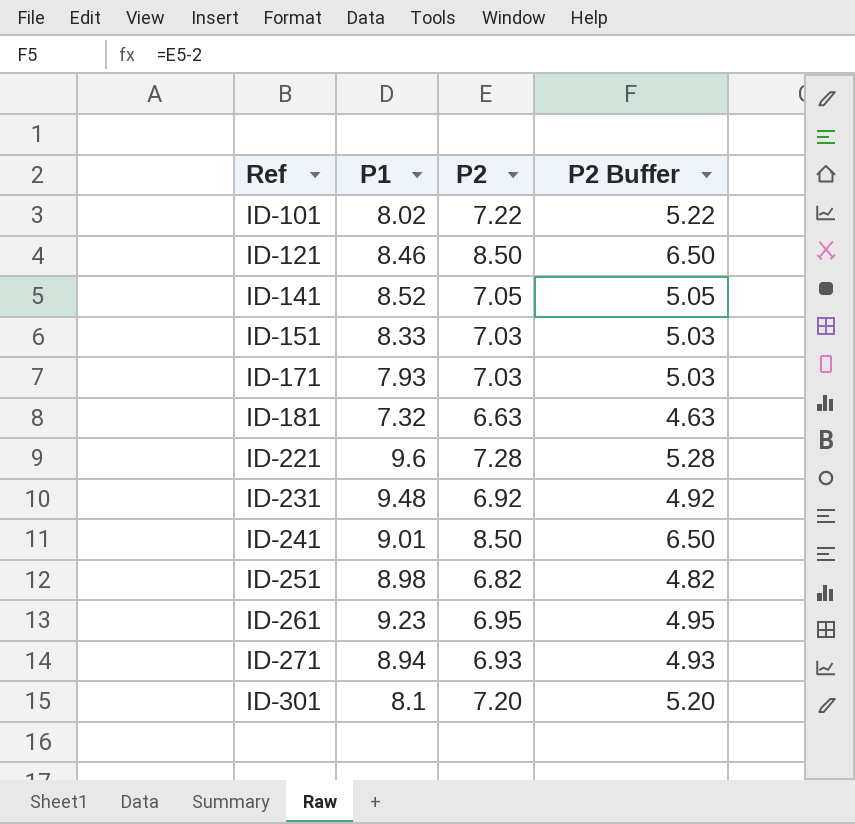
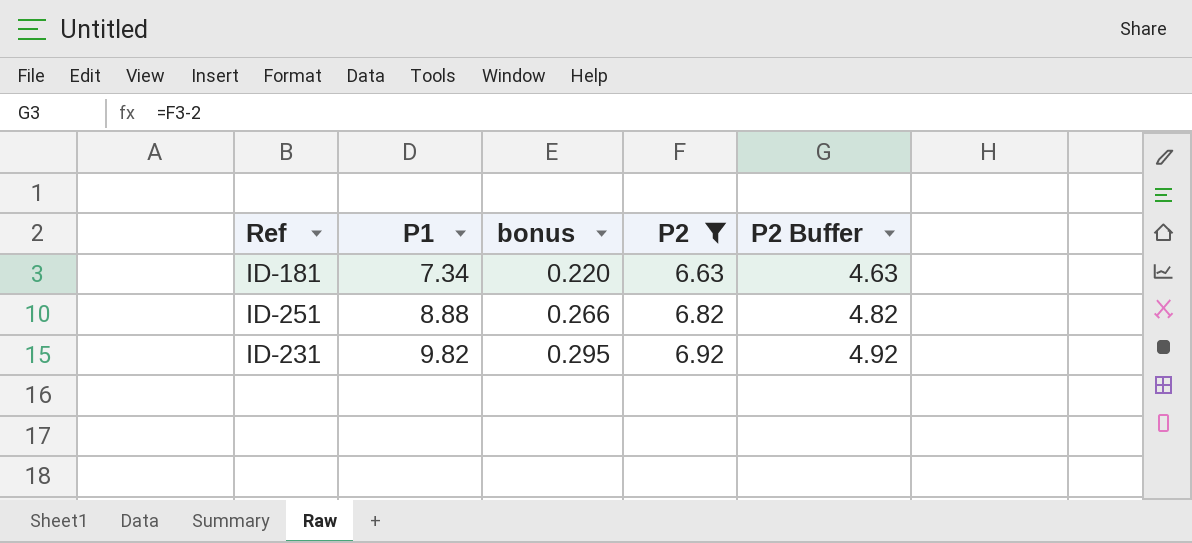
filter: none -> P2 <= 6.92
row order: Ref ascending -> P1 ascending
column bonus | formula: none -> [P1] * 0.03
ID-181 | P1: 7.32 -> 7.34
ID-251 | P1: 8.98 -> 8.88
ID-231 | P1: 9.48 -> 9.82

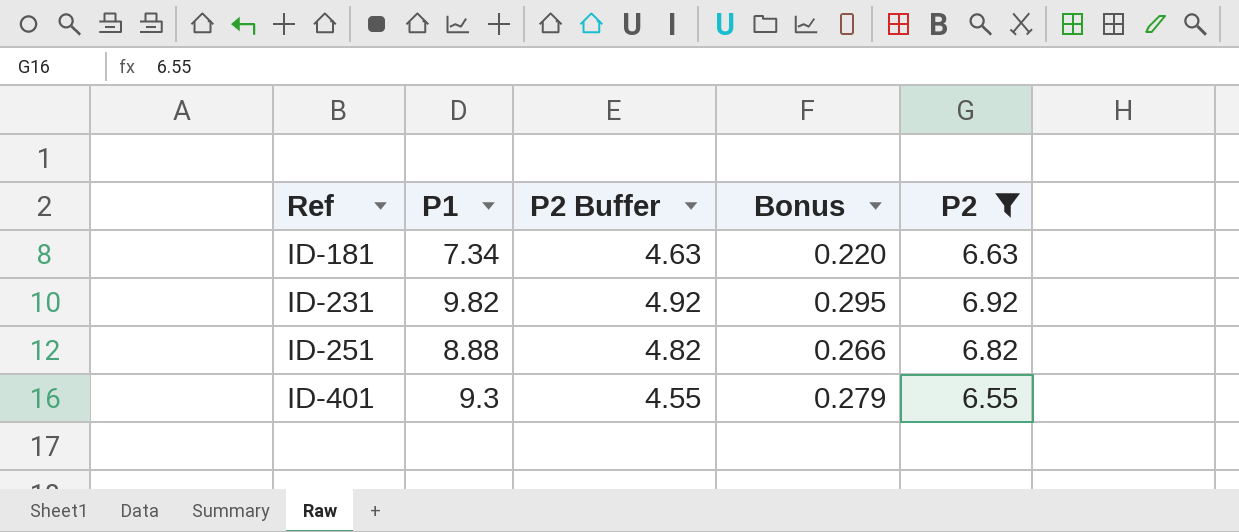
row order: P1 ascending -> Ref ascending
column P2 Buffer | position: 5 -> 3
column name: bonus -> Bonus
row ID-401: none -> 9.3 | 4.55 | 0.279 | 6.55

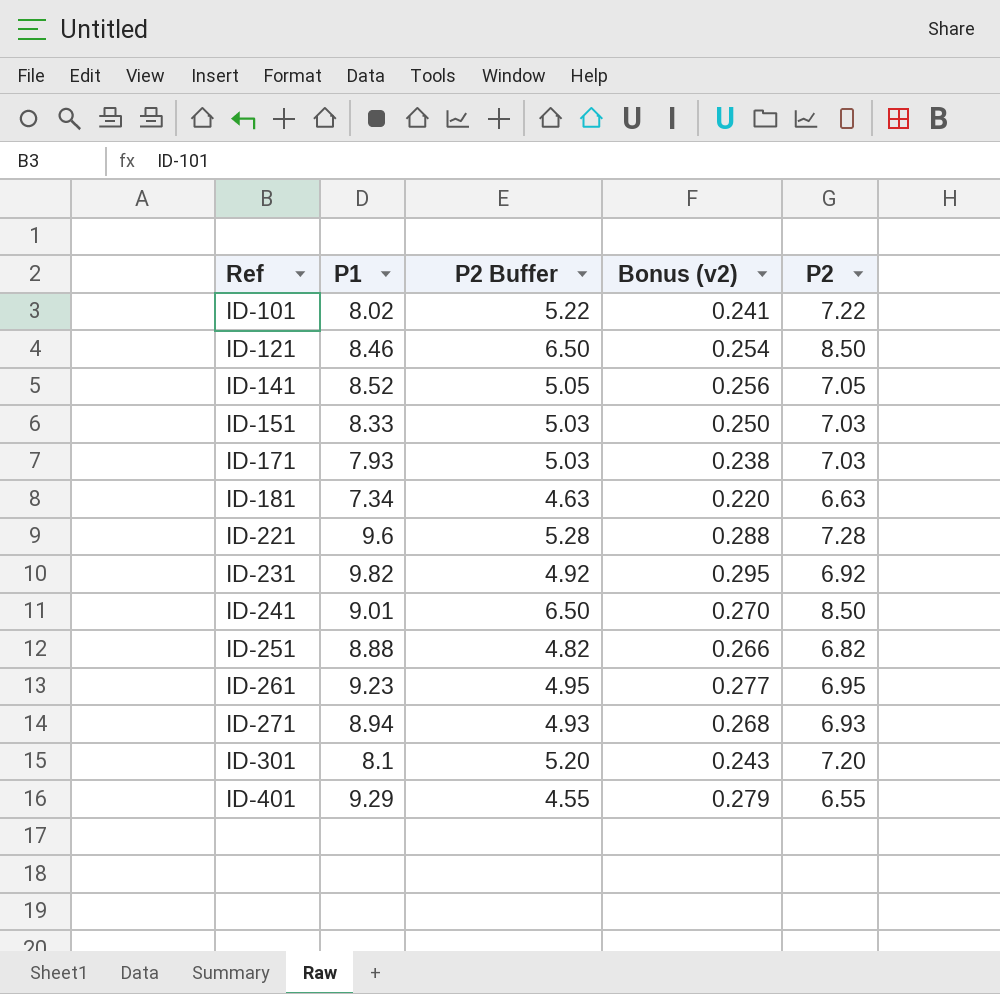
filter: P2 <= 6.92 -> none
column name: Bonus -> Bonus (v2)
ID-401 | P1: 9.3 -> 9.29

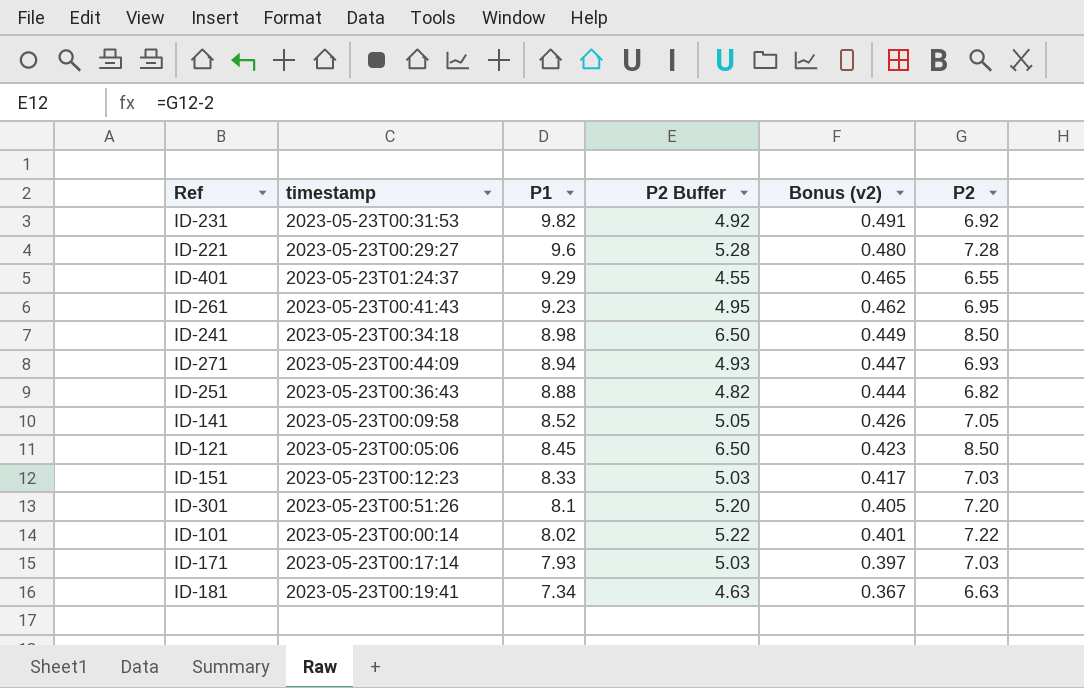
row order: Ref ascending -> P1 descending
column timestamp | position: none -> 2
column Bonus (v2) | formula: [P1] * 0.03 -> [P1] * 0.05
ID-241 | P1: 9.01 -> 8.98
ID-121 | P1: 8.46 -> 8.45

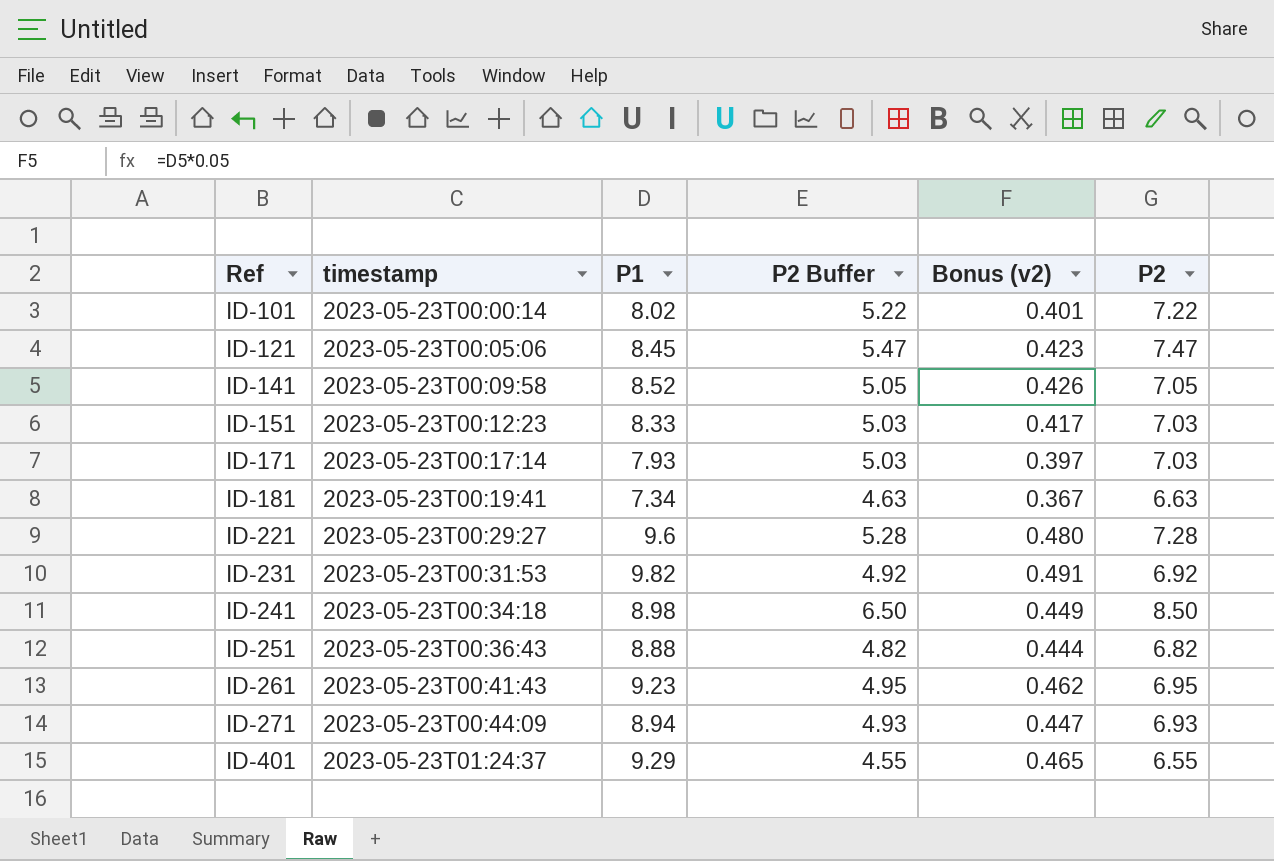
row order: P1 descending -> Ref ascending
row ID-301: 2023-05-23T00:51:26 | 8.1 | 5.20 | 0.405 | 7.20 -> none
ID-121 | P2 Buffer: 6.50 -> 5.47
ID-121 | P2: 8.50 -> 7.47

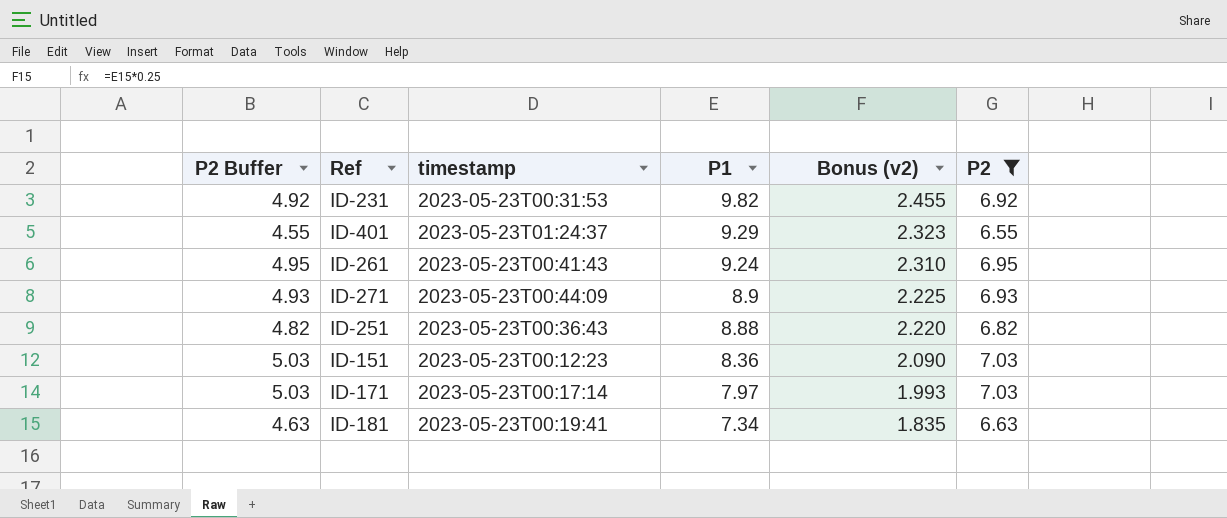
filter: none -> P2 <= 7.03
row order: Ref ascending -> P1 descending
column P2 Buffer | position: 4 -> 1
column Bonus (v2) | formula: [P1] * 0.05 -> [P1] * 0.25
ID-261 | P1: 9.23 -> 9.24
ID-271 | P1: 8.94 -> 8.9
ID-151 | P1: 8.33 -> 8.36
ID-171 | P1: 7.93 -> 7.97

